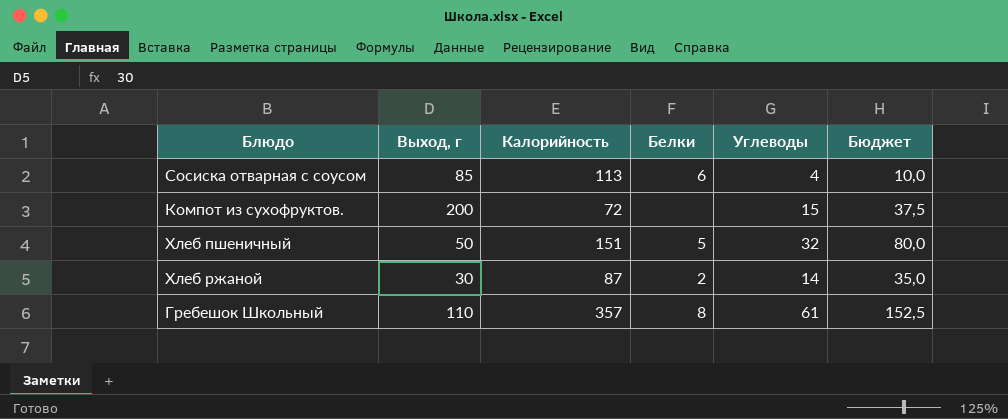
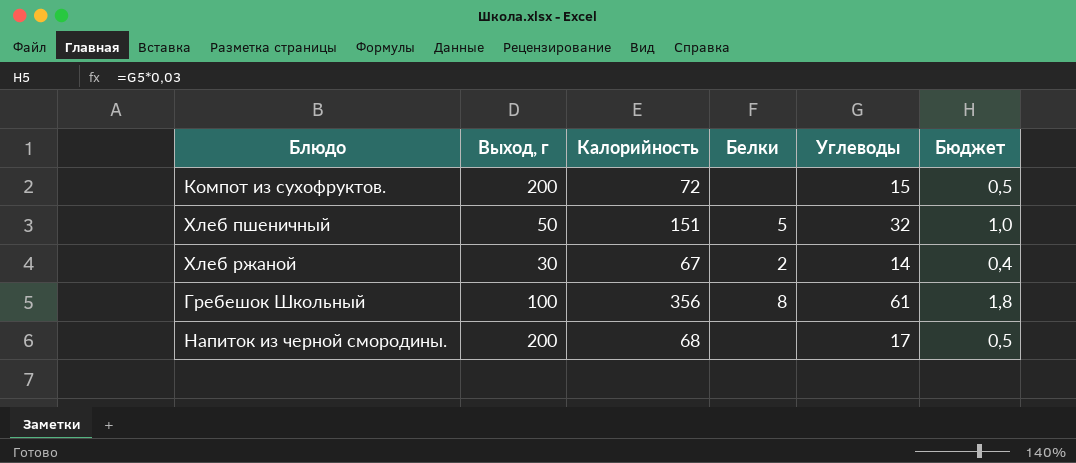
column Бюджет | formula: [Углеводы] * 2,5 -> [Углеводы] * 0,03
row Сосиска отварная с соусом: 85 | 113 | 6 | 4 | 10,0 -> none
Хлеб ржаной | Калорийность: 87 -> 67
Гребешок Школьный | Выход, г: 110 -> 100
Гребешок Школьный | Калорийность: 357 -> 356
row Напиток из черной смородины.: none -> 200 | 68 | none | 17 | 0,5

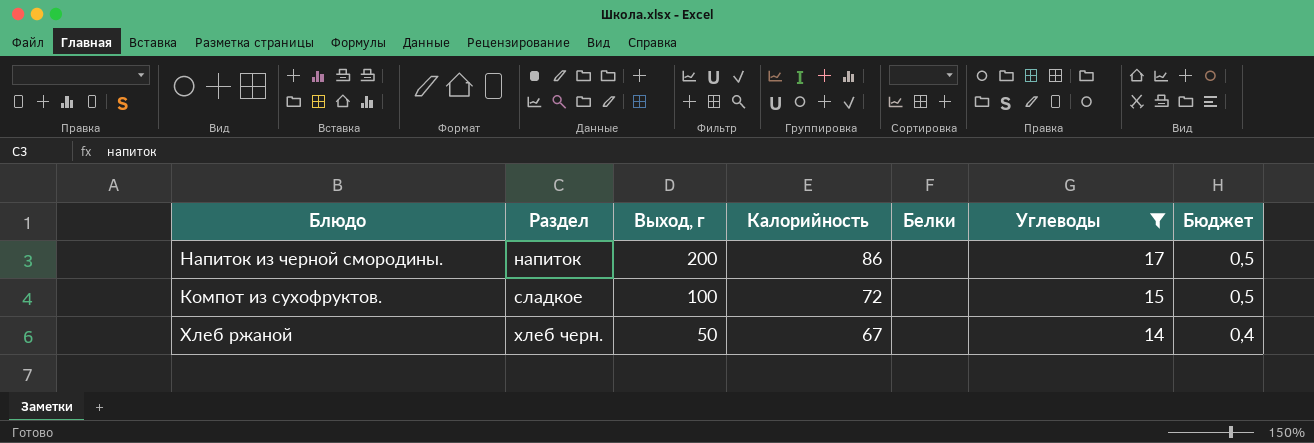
filter: none -> Углеводы <= 17
row order: none -> Раздел ascending
column Раздел | position: none -> 2
Напиток из черной смородины. | Калорийность: 68 -> 86
Компот из сухофруктов. | Выход, г: 200 -> 100
Хлеб ржаной | Выход, г: 30 -> 50
Хлеб ржаной | Белки: 2 -> none

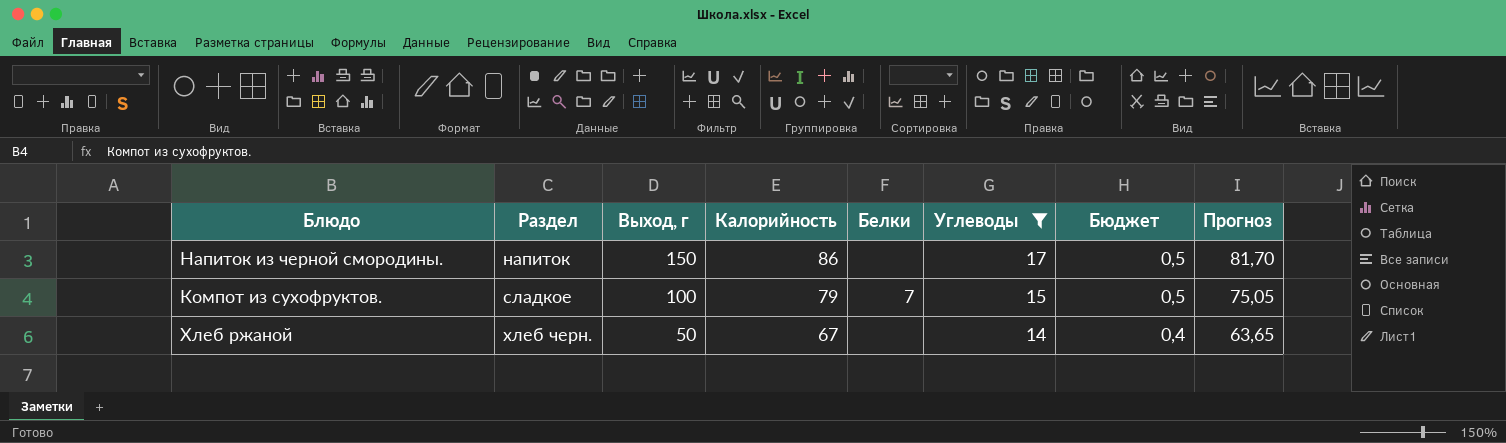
column Прогноз | formula: none -> [Калорийность] * 0,95
Напиток из черной смородины. | Выход, г: 200 -> 150
Компот из сухофруктов. | Калорийность: 72 -> 79
Компот из сухофруктов. | Белки: none -> 7

